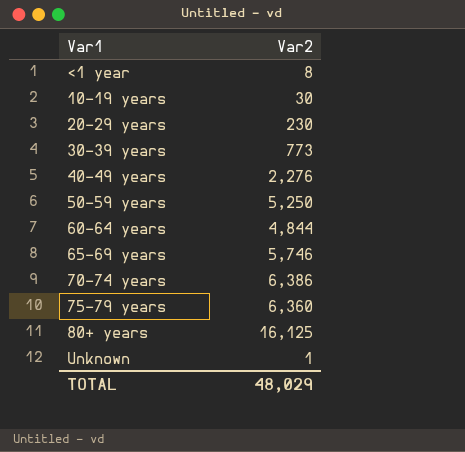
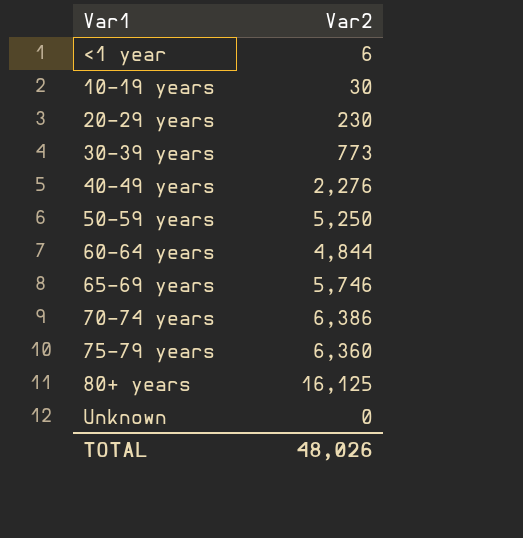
<1 year | Var2: 8 -> 6
Unknown | Var2: 1 -> 0
TOTAL | Var2: 48,029 -> 48,026

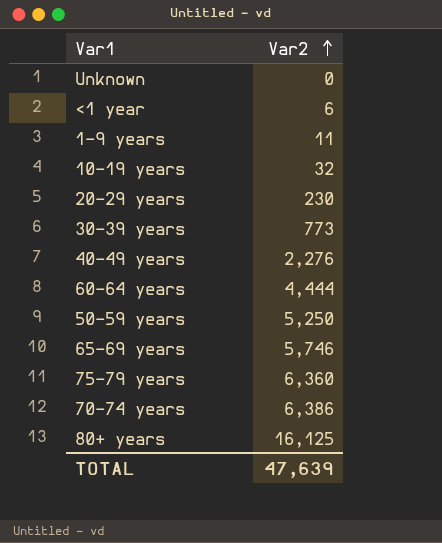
row order: none -> Var2 ascending
row 1-9 years: none -> 11
10-19 years | Var2: 30 -> 32
60-64 years | Var2: 4,844 -> 4,444
TOTAL | Var2: 48,026 -> 47,639

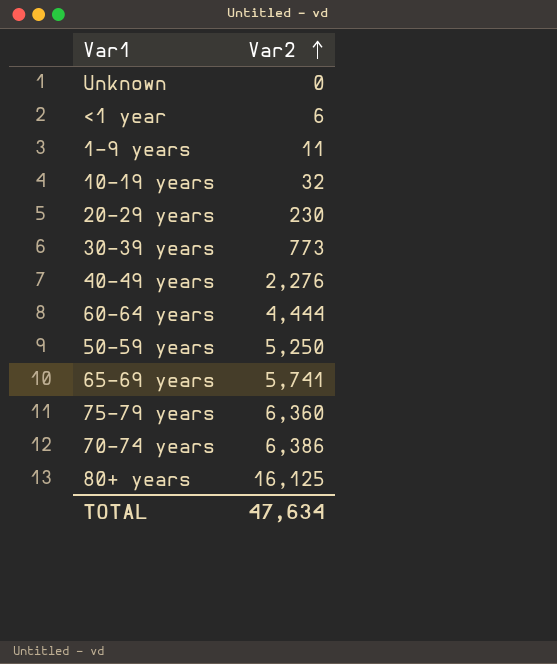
65-69 years | Var2: 5,746 -> 5,741
TOTAL | Var2: 47,639 -> 47,634

